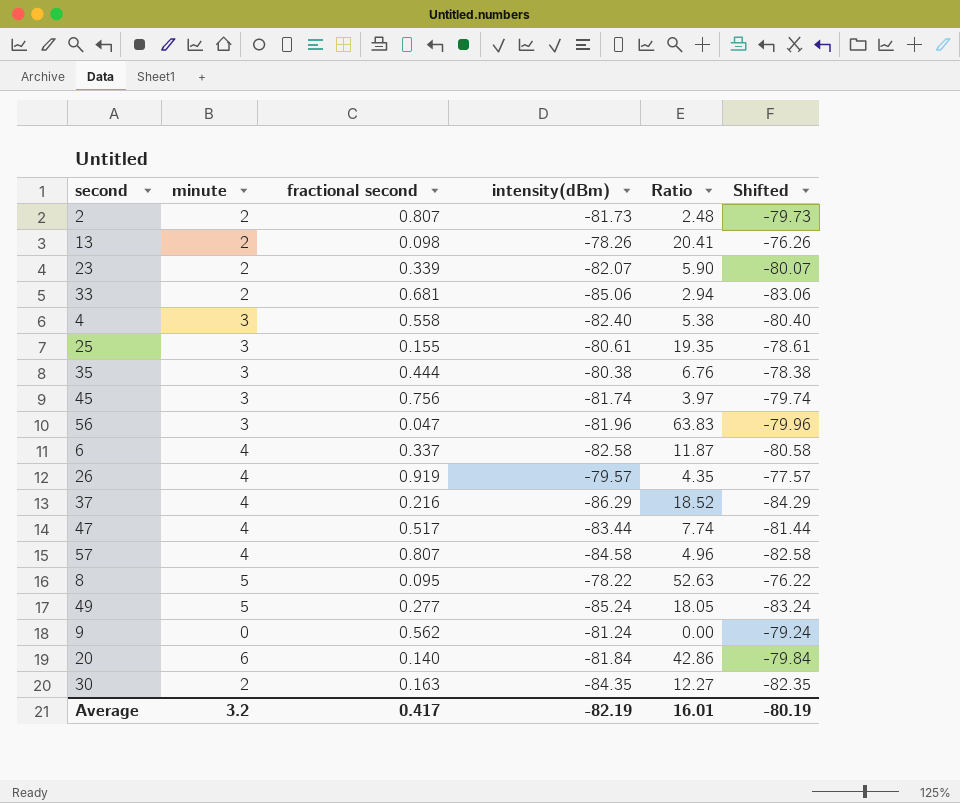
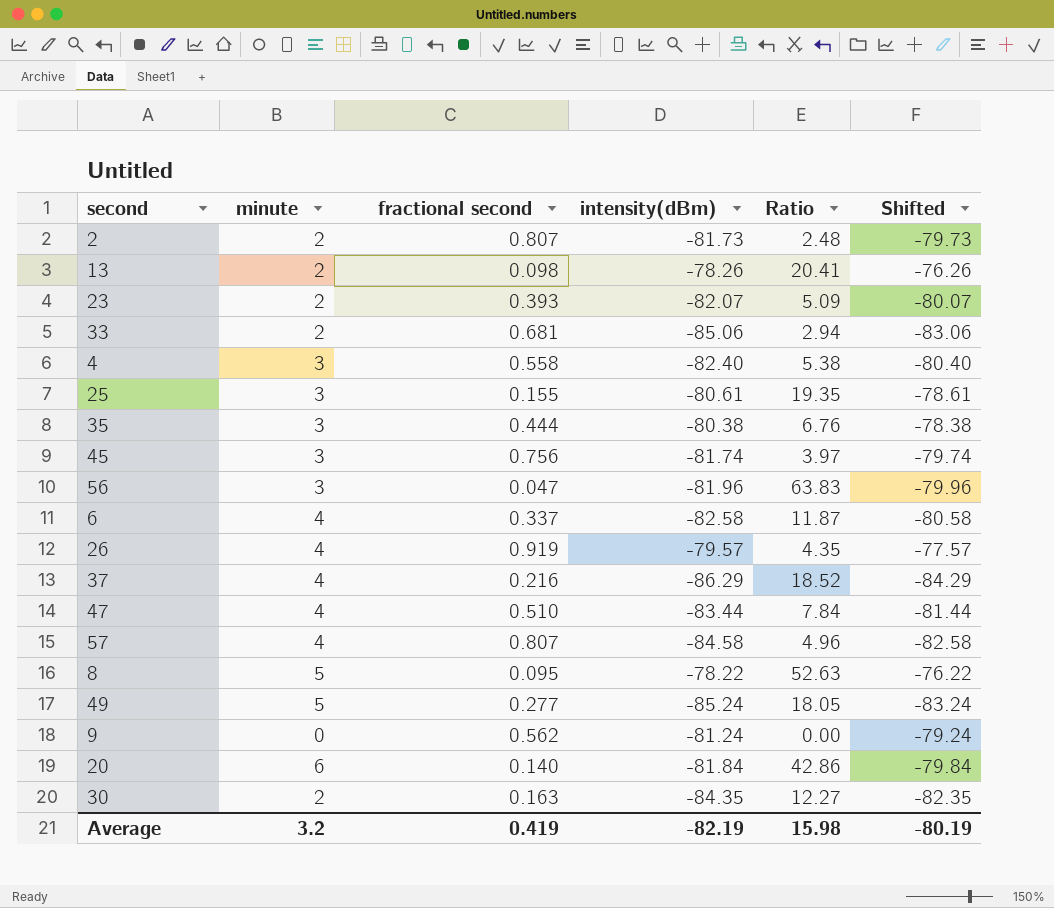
23 | fractional second: 0.339 -> 0.393
23 | Ratio: 5.90 -> 5.09
47 | fractional second: 0.517 -> 0.510
47 | Ratio: 7.74 -> 7.84
Average | fractional second: 0.417 -> 0.419
Average | Ratio: 16.01 -> 15.98

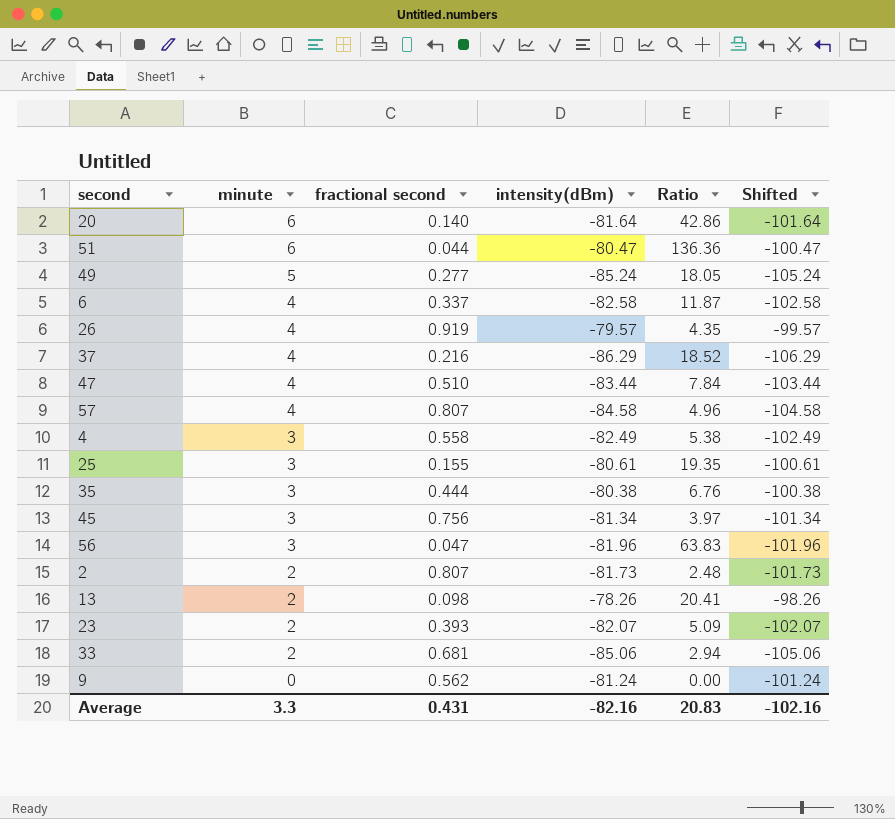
row order: none -> minute descending
column Shifted | formula: [intensity(dBm)] + 2 -> [intensity(dBm)] - 20
row 8: 5 | 0.095 | -78.22 | 52.63 | -76.22 -> none
row 30: 2 | 0.163 | -84.35 | 12.27 | -82.35 -> none
20 | intensity(dBm): -81.84 -> -81.64
row 51: none -> 6 | 0.044 | -80.47 | 136.36 | -100.47
4 | intensity(dBm): -82.40 -> -82.49
45 | intensity(dBm): -81.74 -> -81.34
Average | minute: 3.2 -> 3.3
Average | fractional second: 0.419 -> 0.431
Average | intensity(dBm): -82.19 -> -82.16
Average | Ratio: 15.98 -> 20.83
Average | Shifted: -80.19 -> -102.16

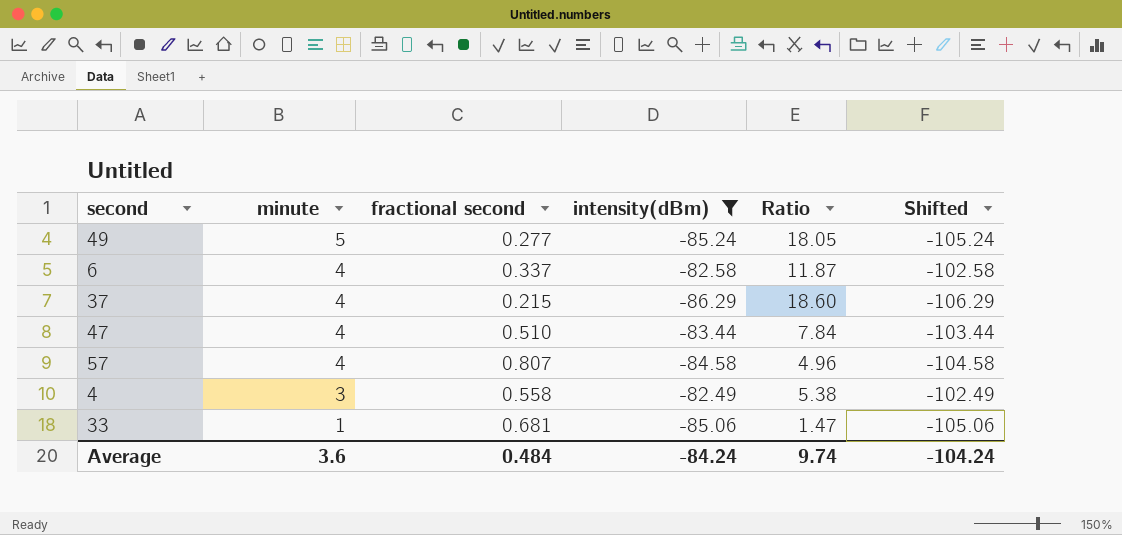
filter: none -> intensity(dBm) <= -82.49
37 | fractional second: 0.216 -> 0.215
37 | Ratio: 18.52 -> 18.60
33 | minute: 2 -> 1
33 | Ratio: 2.94 -> 1.47
Average | minute: 3.3 -> 3.6
Average | fractional second: 0.431 -> 0.484
Average | intensity(dBm): -82.16 -> -84.24
Average | Ratio: 20.83 -> 9.74
Average | Shifted: -102.16 -> -104.24

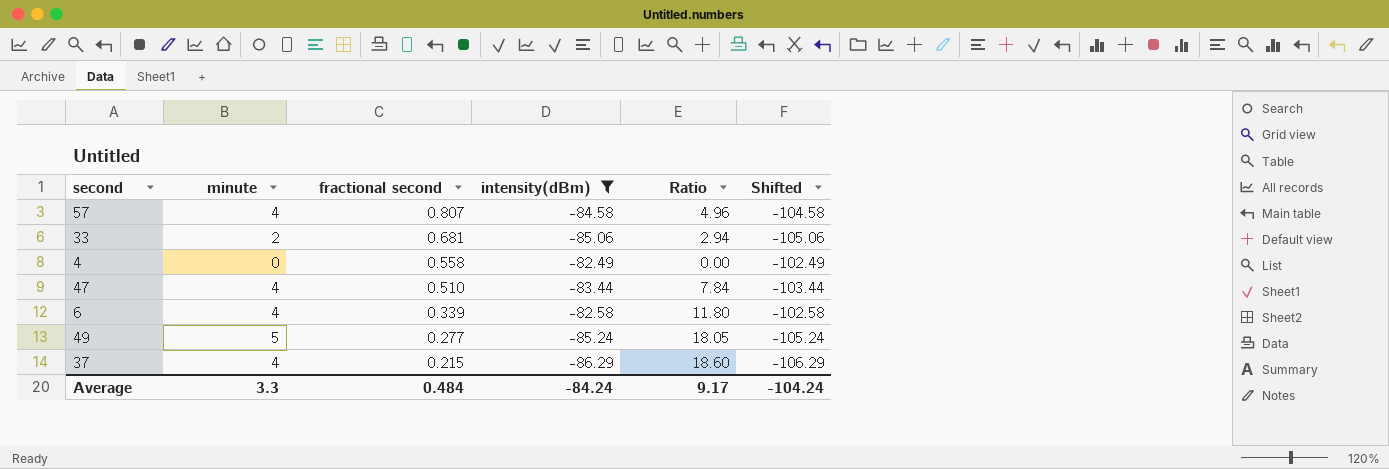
row order: minute descending -> fractional second descending
33 | minute: 1 -> 2
33 | Ratio: 1.47 -> 2.94
4 | minute: 3 -> 0
4 | Ratio: 5.38 -> 0.00
6 | fractional second: 0.337 -> 0.339
6 | Ratio: 11.87 -> 11.80
Average | minute: 3.6 -> 3.3
Average | Ratio: 9.74 -> 9.17

